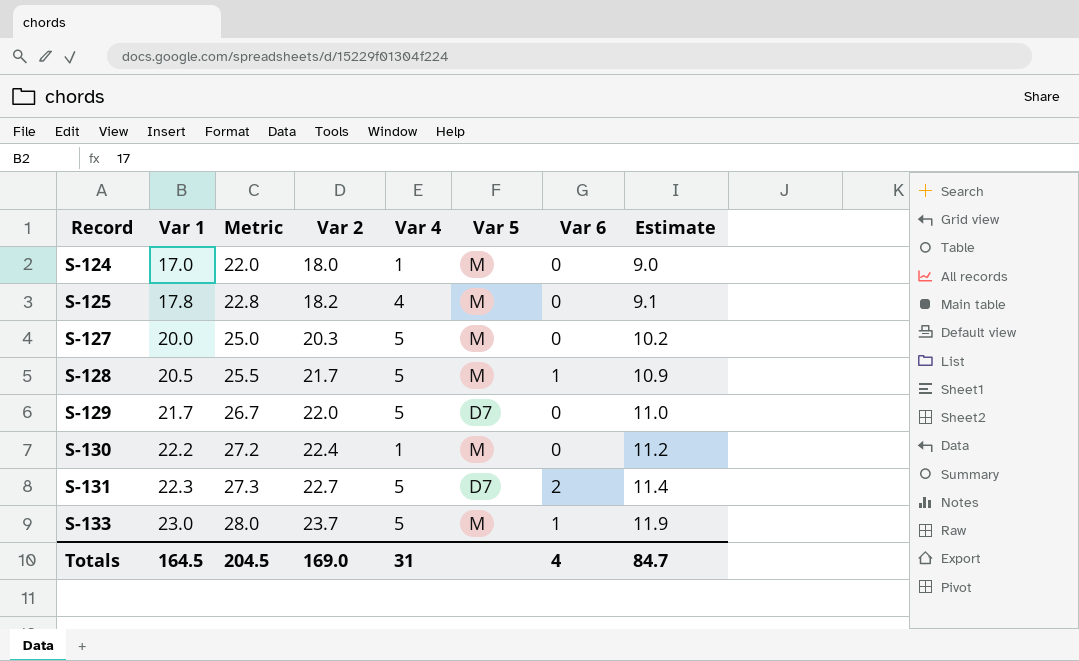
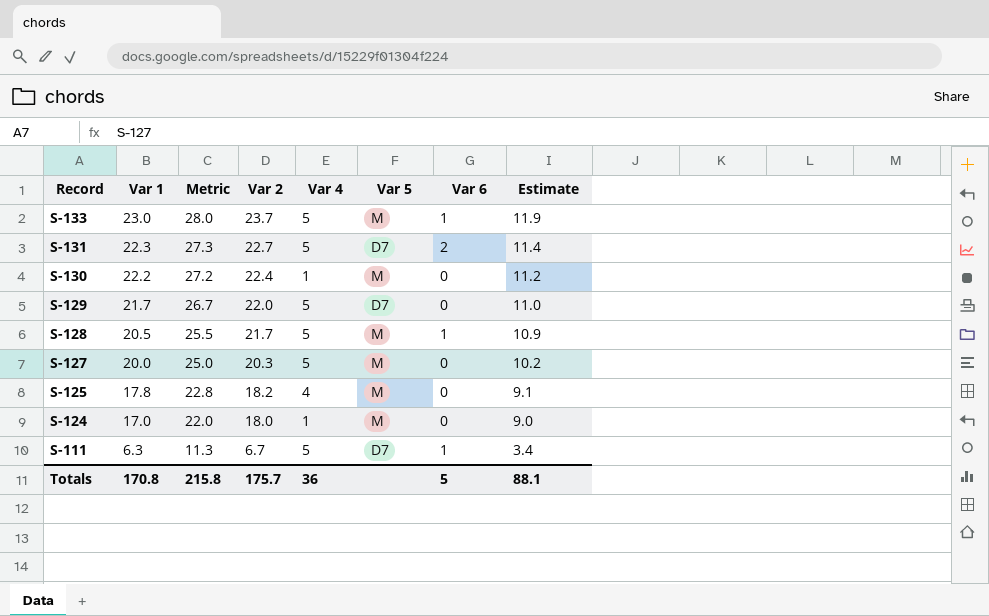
row order: Record ascending -> Record descending
row S-111: none -> 6.3 | 11.3 | 6.7 | 5 | D7 | 1 | 3.4
Totals | Var 1: 164.5 -> 170.8
Totals | Metric: 204.5 -> 215.8
Totals | Var 2: 169.0 -> 175.7
Totals | Var 4: 31 -> 36
Totals | Var 6: 4 -> 5
Totals | Estimate: 84.7 -> 88.1

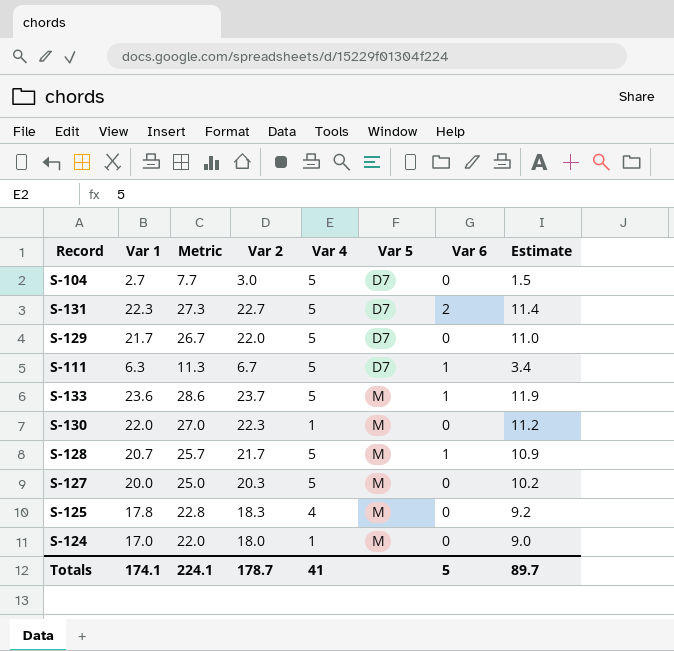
row order: Record descending -> Var 5 ascending
row S-104: none -> 2.7 | 7.7 | 3.0 | 5 | D7 | 0 | 1.5
S-133 | Var 1: 23.0 -> 23.6
S-133 | Metric: 28.0 -> 28.6
S-130 | Var 1: 22.2 -> 22.0
S-130 | Metric: 27.2 -> 27.0
S-130 | Var 2: 22.4 -> 22.3
S-128 | Var 1: 20.5 -> 20.7
S-128 | Metric: 25.5 -> 25.7
S-125 | Var 2: 18.2 -> 18.3
S-125 | Estimate: 9.1 -> 9.2
Totals | Var 1: 170.8 -> 174.1
Totals | Metric: 215.8 -> 224.1
Totals | Var 2: 175.7 -> 178.7
Totals | Var 4: 36 -> 41
Totals | Estimate: 88.1 -> 89.7

